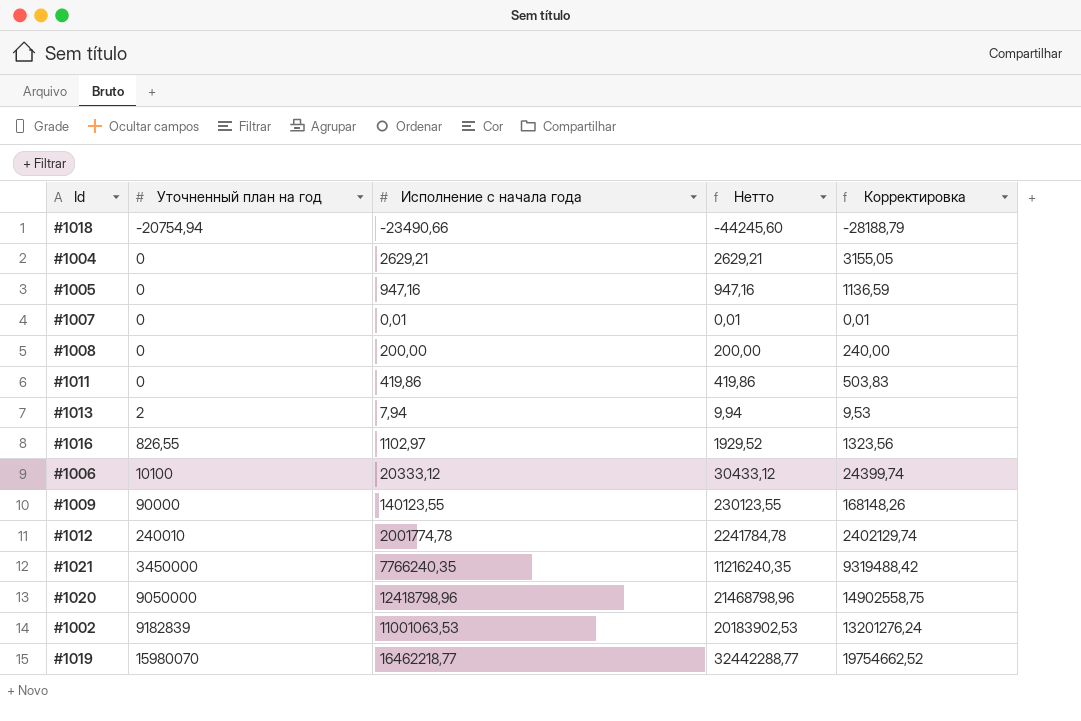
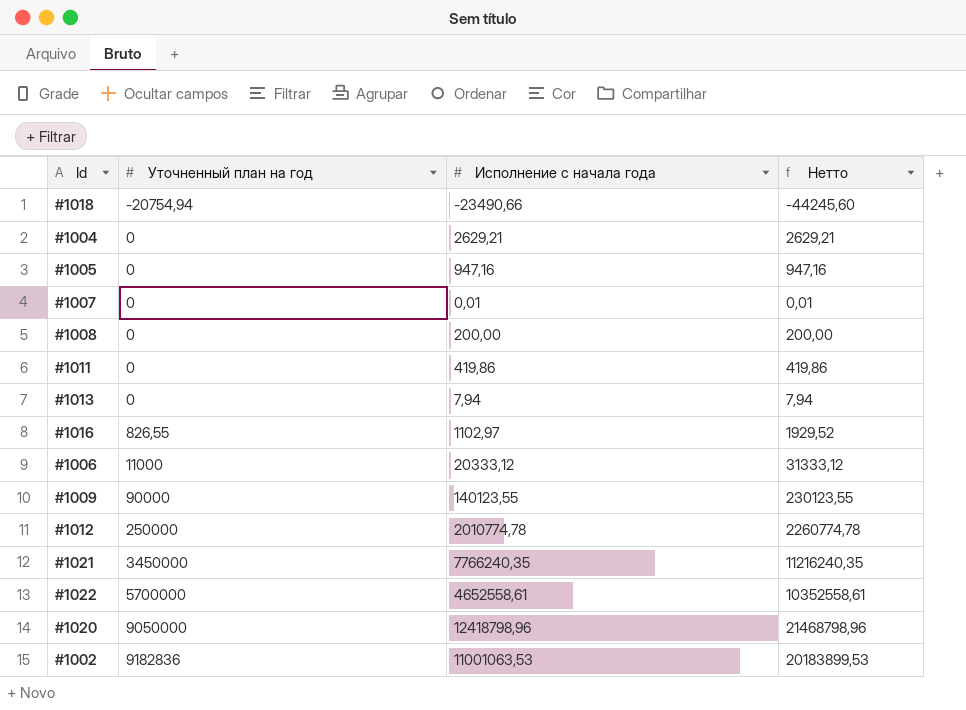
column Корректировка | formula: [Исполнение с начала года] * 1,2 -> none
row #1019: 15980070 | 16462218,77 | 32442288,77 | 19754662,52 -> none
#1013 | Уточненный план на год: 2 -> 0
#1013 | Нетто: 9,94 -> 7,94
#1006 | Уточненный план на год: 10100 -> 11000
#1006 | Нетто: 30433,12 -> 31333,12
#1012 | Уточненный план на год: 240010 -> 250000
#1012 | Исполнение с начала года: 2001774,78 -> 2010774,78
#1012 | Нетто: 2241784,78 -> 2260774,78
row #1022: none -> 5700000 | 4652558,61 | 10352558,61
#1002 | Уточненный план на год: 9182839 -> 9182836
#1002 | Нетто: 20183902,53 -> 20183899,53

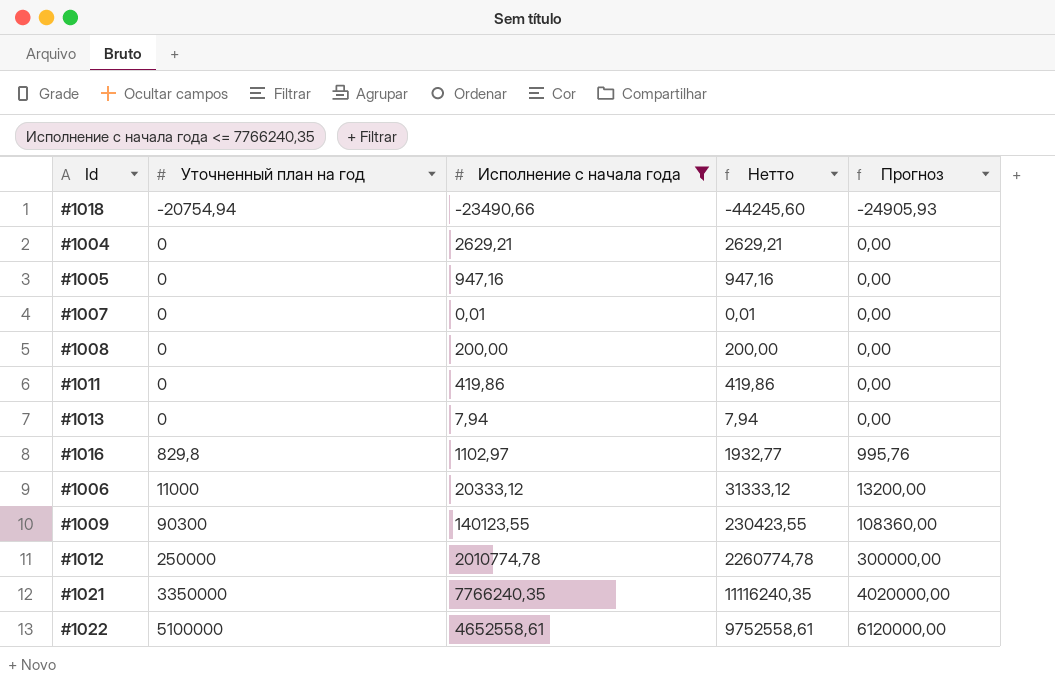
filter: none -> Исполнение с начала года <= 7766240,35
column Прогноз | formula: none -> [Уточненный план на год] * 1,2
#1016 | Уточненный план на год: 826,55 -> 829,8
#1016 | Нетто: 1929,52 -> 1932,77
#1009 | Уточненный план на год: 90000 -> 90300
#1009 | Нетто: 230123,55 -> 230423,55
#1021 | Уточненный план на год: 3450000 -> 3350000
#1021 | Нетто: 11216240,35 -> 11116240,35
#1022 | Уточненный план на год: 5700000 -> 5100000
#1022 | Нетто: 10352558,61 -> 9752558,61

